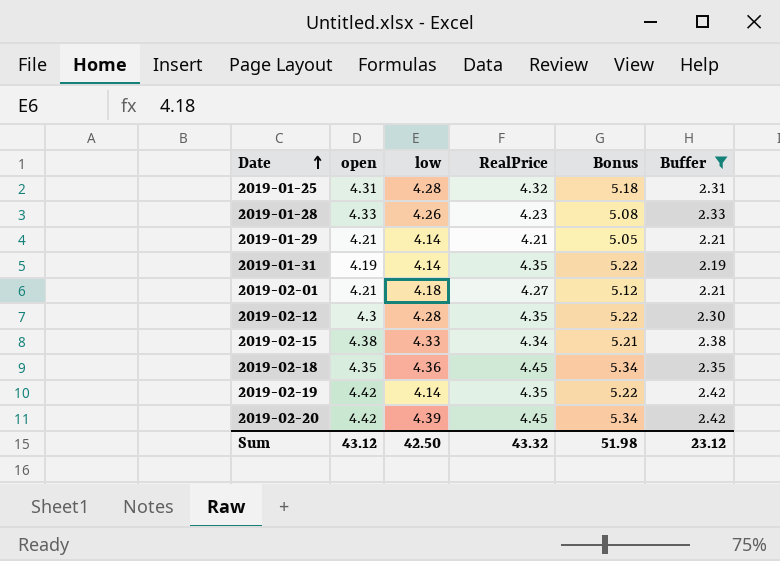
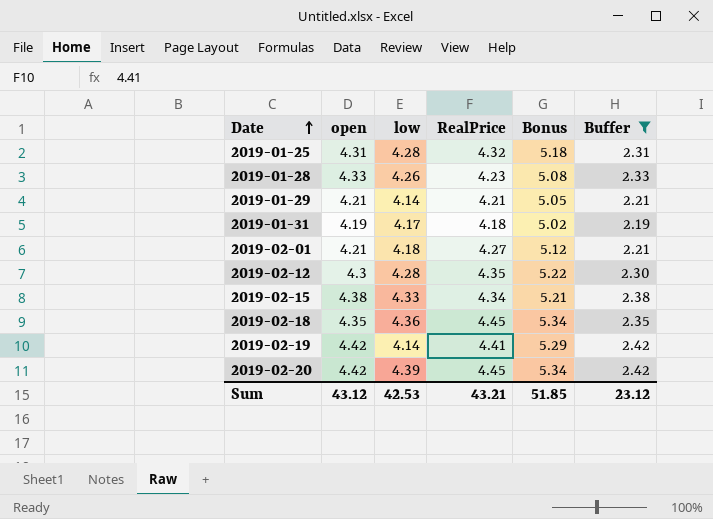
2019-01-31 | low: 4.14 -> 4.17
2019-01-31 | RealPrice: 4.35 -> 4.18
2019-01-31 | Bonus: 5.22 -> 5.02
2019-02-19 | RealPrice: 4.35 -> 4.41
2019-02-19 | Bonus: 5.22 -> 5.29
Sum | low: 42.50 -> 42.53
Sum | RealPrice: 43.32 -> 43.21
Sum | Bonus: 51.98 -> 51.85

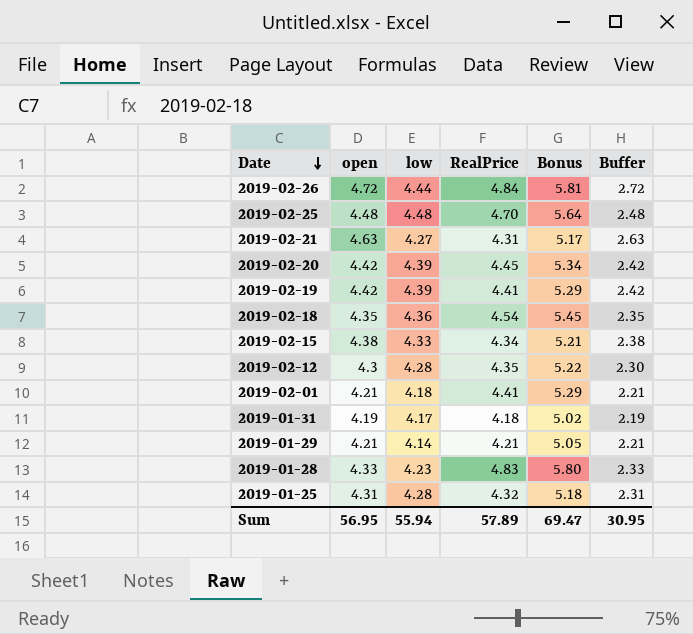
filter: Buffer <= 2.42 -> none
row order: Date ascending -> Date descending
2019-02-19 | low: 4.14 -> 4.39
2019-02-18 | RealPrice: 4.45 -> 4.54
2019-02-18 | Bonus: 5.34 -> 5.45
2019-02-01 | RealPrice: 4.27 -> 4.41
2019-02-01 | Bonus: 5.12 -> 5.29
2019-01-28 | low: 4.26 -> 4.23
2019-01-28 | RealPrice: 4.23 -> 4.83
2019-01-28 | Bonus: 5.08 -> 5.80
Sum | open: 43.12 -> 56.95
Sum | low: 42.53 -> 55.94
Sum | RealPrice: 43.21 -> 57.89
Sum | Bonus: 51.85 -> 69.47
Sum | Buffer: 23.12 -> 30.95

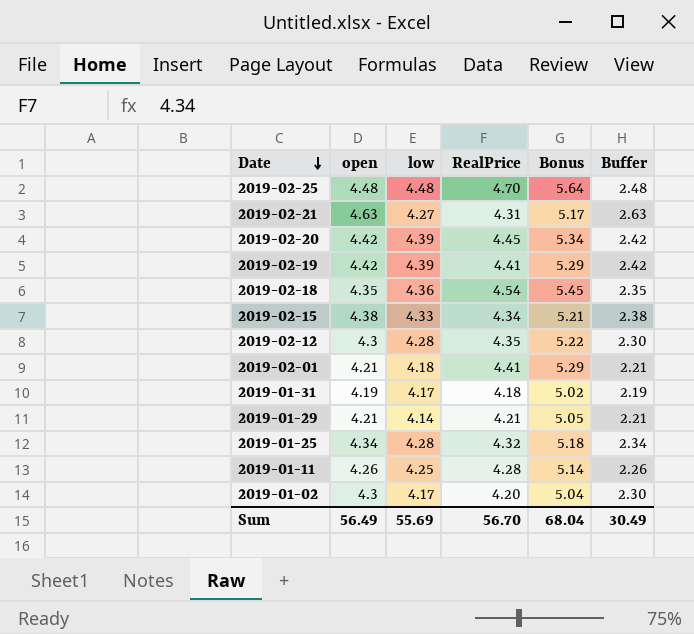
row 2019-02-26: 4.72 | 4.44 | 4.84 | 5.81 | 2.72 -> none
row 2019-01-28: 4.33 | 4.23 | 4.83 | 5.80 | 2.33 -> none
2019-01-25 | open: 4.31 -> 4.34
2019-01-25 | Buffer: 2.31 -> 2.34
row 2019-01-11: none -> 4.26 | 4.25 | 4.28 | 5.14 | 2.26
row 2019-01-02: none -> 4.3 | 4.17 | 4.20 | 5.04 | 2.30
Sum | open: 56.95 -> 56.49
Sum | low: 55.94 -> 55.69
Sum | RealPrice: 57.89 -> 56.70
Sum | Bonus: 69.47 -> 68.04
Sum | Buffer: 30.95 -> 30.49

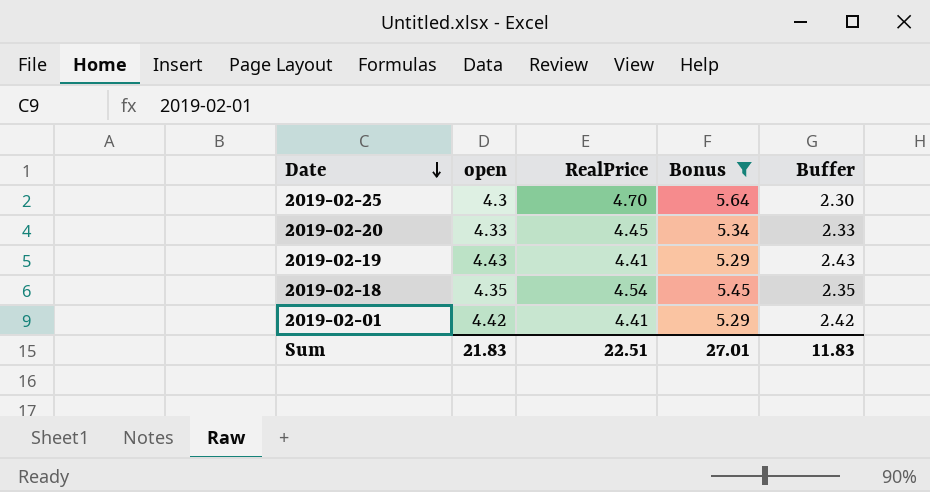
filter: none -> Bonus >= 5.29
column low | position: 3 -> none
2019-02-25 | open: 4.48 -> 4.3
2019-02-25 | Buffer: 2.48 -> 2.30
2019-02-20 | open: 4.42 -> 4.33
2019-02-20 | Buffer: 2.42 -> 2.33
2019-02-19 | open: 4.42 -> 4.43
2019-02-19 | Buffer: 2.42 -> 2.43
2019-02-01 | open: 4.21 -> 4.42
2019-02-01 | Buffer: 2.21 -> 2.42
Sum | open: 56.49 -> 21.83
Sum | RealPrice: 56.70 -> 22.51
Sum | Bonus: 68.04 -> 27.01
Sum | Buffer: 30.49 -> 11.83

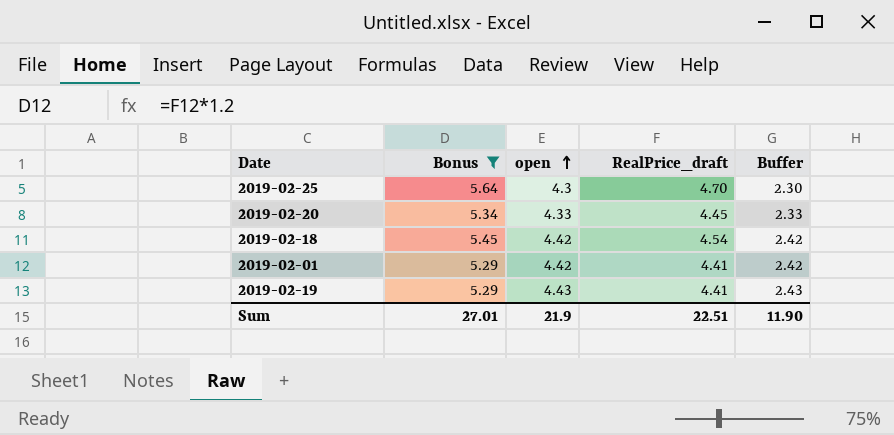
row order: Date descending -> open ascending
column Bonus | position: 4 -> 2
column name: RealPrice -> RealPrice_draft
2019-02-18 | open: 4.35 -> 4.42
2019-02-18 | Buffer: 2.35 -> 2.42
Sum | open: 21.83 -> 21.9
Sum | Buffer: 11.83 -> 11.90

